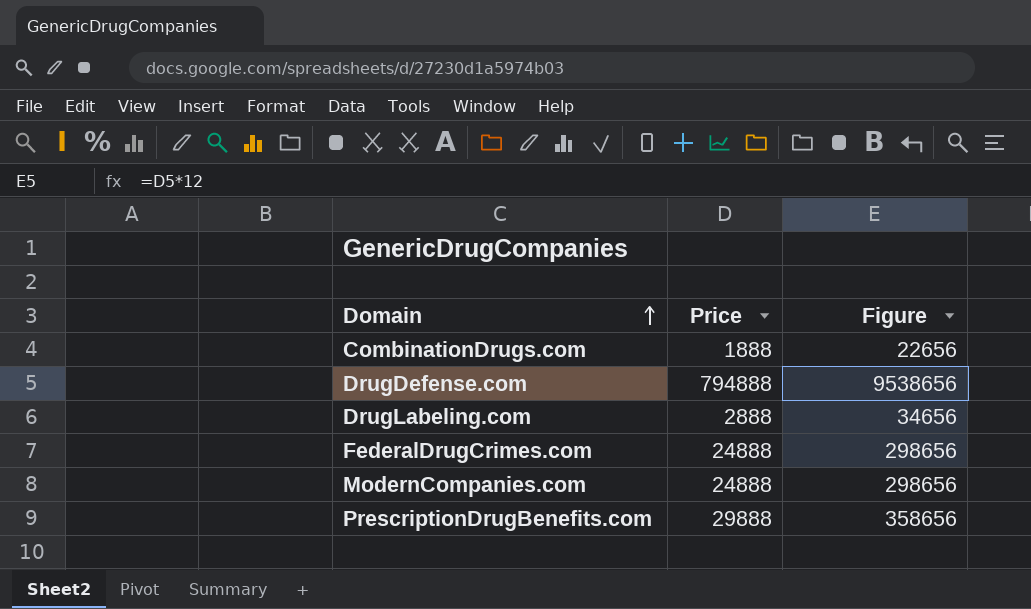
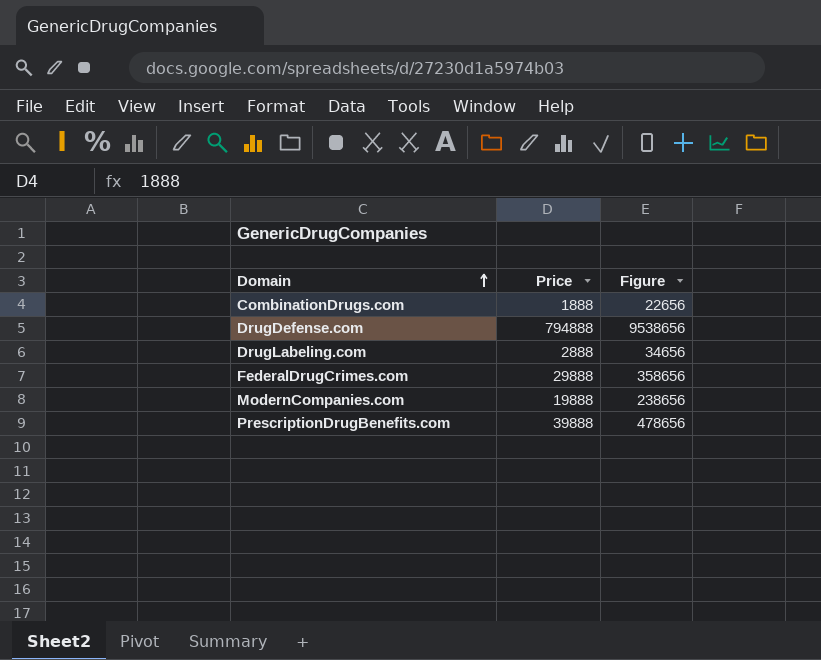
FederalDrugCrimes.com | Price: 24888 -> 29888
FederalDrugCrimes.com | Figure: 298656 -> 358656
ModernCompanies.com | Price: 24888 -> 19888
ModernCompanies.com | Figure: 298656 -> 238656
PrescriptionDrugBenefits.com | Price: 29888 -> 39888
PrescriptionDrugBenefits.com | Figure: 358656 -> 478656

